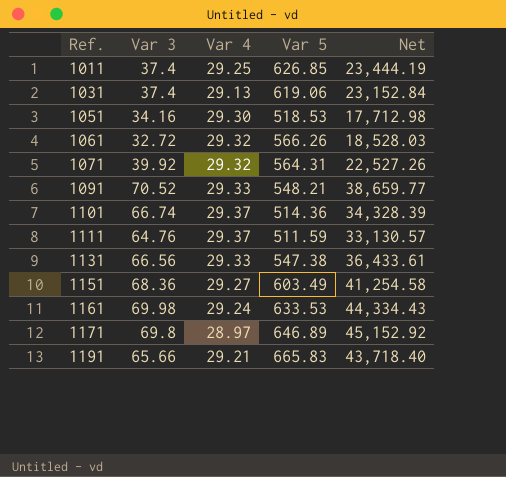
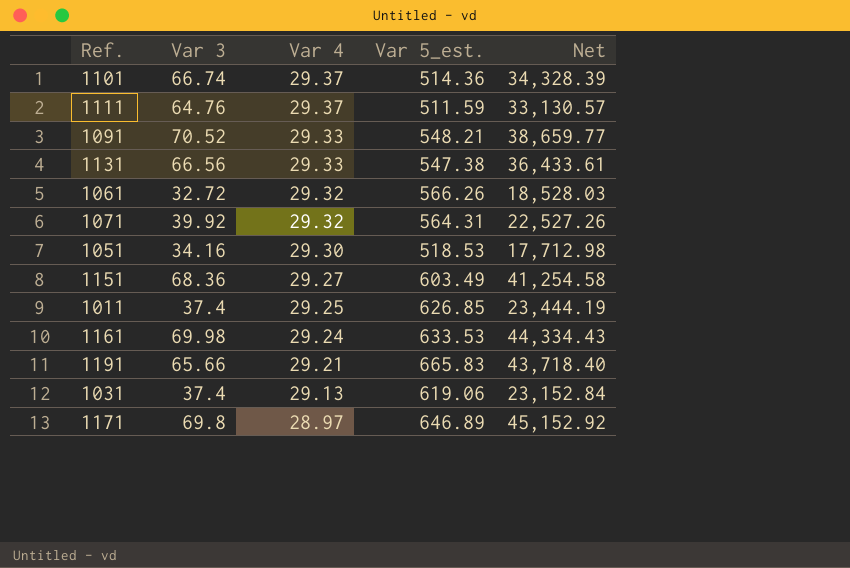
row order: Ref. ascending -> Var 4 descending
column name: Var 5 -> Var 5_est.

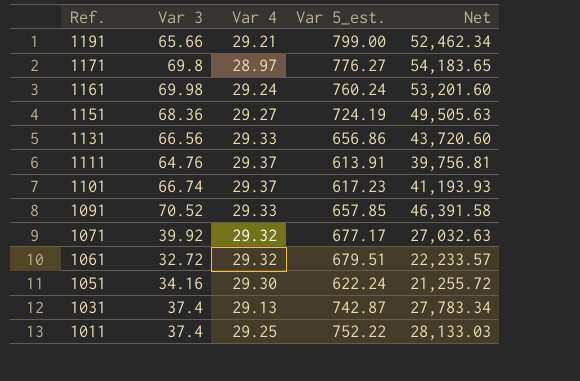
row order: Var 4 descending -> Ref. descending
1191 | Var 5_est.: 665.83 -> 799.00
1191 | Net: 43,718.40 -> 52,462.34
1171 | Var 5_est.: 646.89 -> 776.27
1171 | Net: 45,152.92 -> 54,183.65
1161 | Var 5_est.: 633.53 -> 760.24
1161 | Net: 44,334.43 -> 53,201.60
1151 | Var 5_est.: 603.49 -> 724.19
1151 | Net: 41,254.58 -> 49,505.63
1131 | Var 5_est.: 547.38 -> 656.86
1131 | Net: 36,433.61 -> 43,720.60
1111 | Var 5_est.: 511.59 -> 613.91
1111 | Net: 33,130.57 -> 39,756.81
1101 | Var 5_est.: 514.36 -> 617.23
1101 | Net: 34,328.39 -> 41,193.93
1091 | Var 5_est.: 548.21 -> 657.85
1091 | Net: 38,659.77 -> 46,391.58
1071 | Var 5_est.: 564.31 -> 677.17
1071 | Net: 22,527.26 -> 27,032.63
1061 | Var 5_est.: 566.26 -> 679.51
1061 | Net: 18,528.03 -> 22,233.57
1051 | Var 5_est.: 518.53 -> 622.24
1051 | Net: 17,712.98 -> 21,255.72
1031 | Var 5_est.: 619.06 -> 742.87
1031 | Net: 23,152.84 -> 27,783.34
1011 | Var 5_est.: 626.85 -> 752.22
1011 | Net: 23,444.19 -> 28,133.03

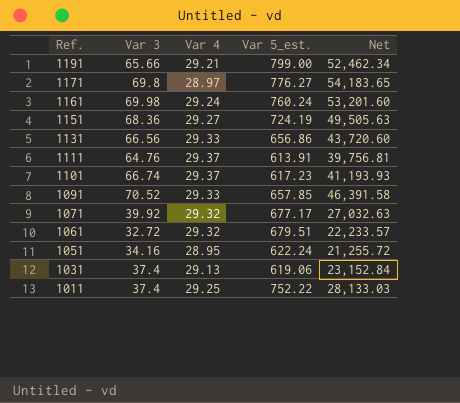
1051 | Var 4: 29.30 -> 28.95
1031 | Var 5_est.: 742.87 -> 619.06
1031 | Net: 27,783.34 -> 23,152.84

